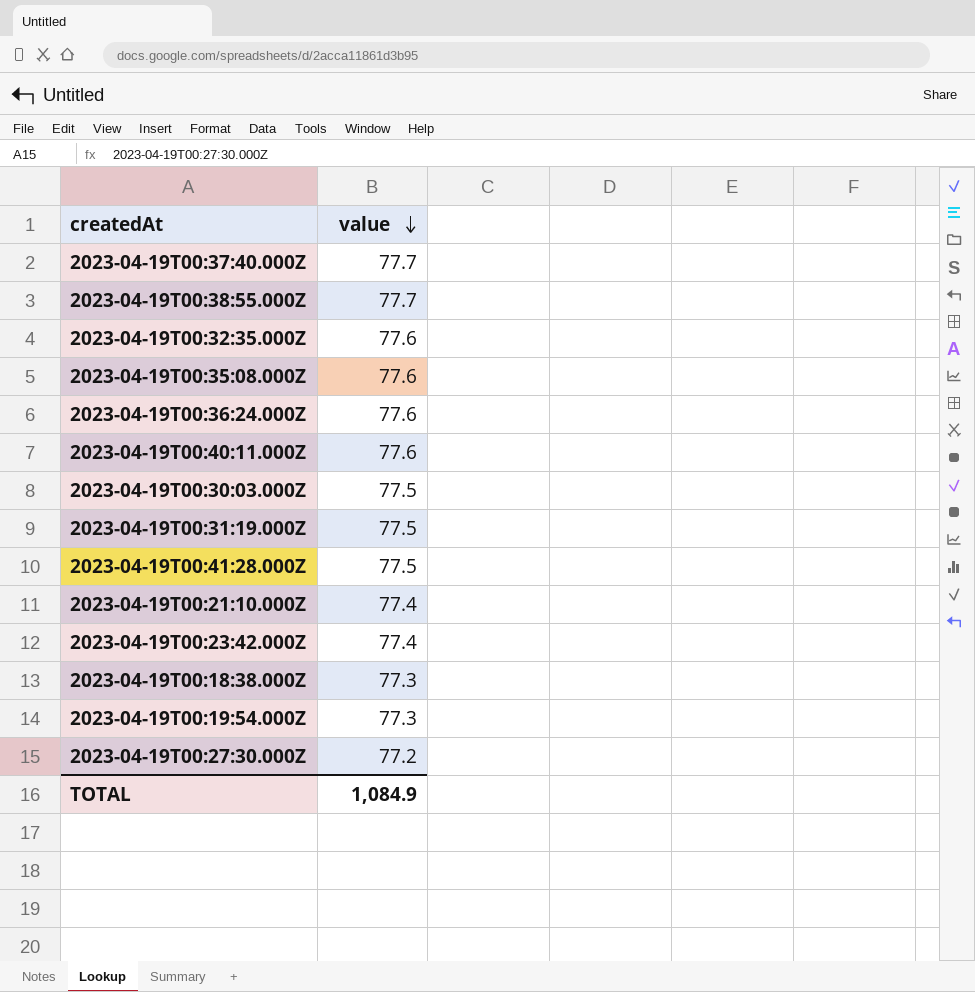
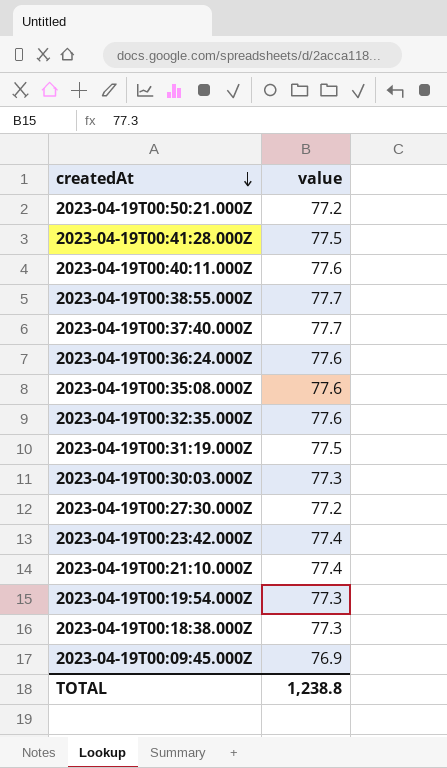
row order: value descending -> createdAt descending
row 2023-04-19T00:50:21.000Z: none -> 77.2
2023-04-19T00:30:03.000Z | value: 77.5 -> 77.3
row 2023-04-19T00:09:45.000Z: none -> 76.9
TOTAL | value: 1,084.9 -> 1,238.8

